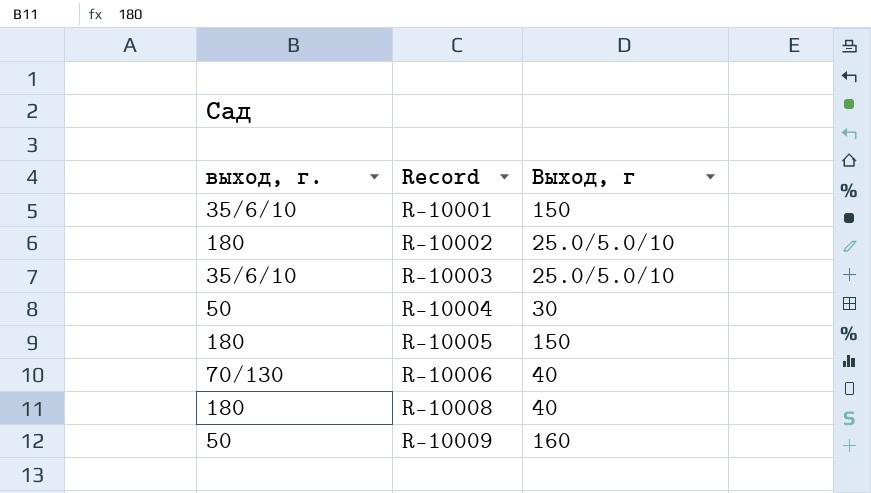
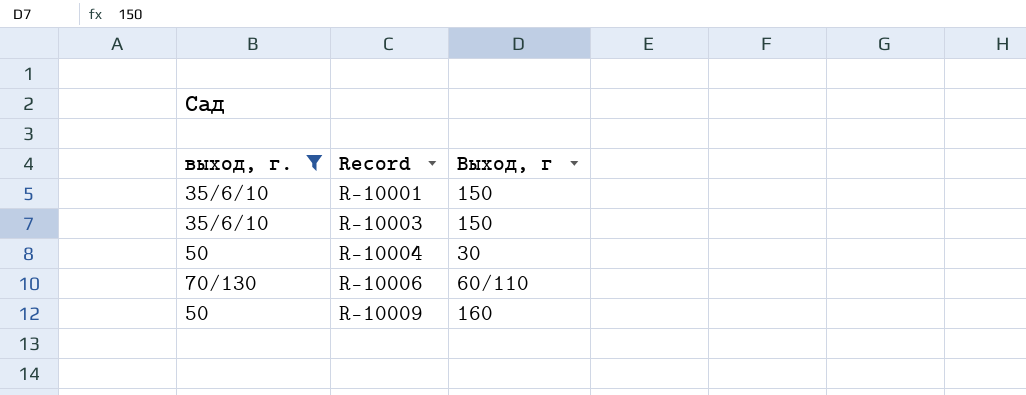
filter: none -> выход, г. != 180
R-10003 | Выход, г: 25.0/5.0/10 -> 150
R-10006 | Выход, г: 40 -> 60/110

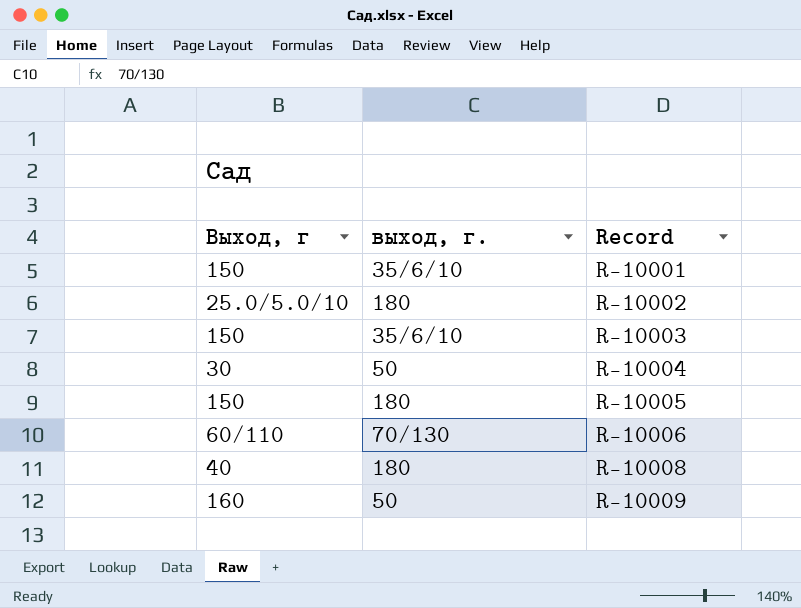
filter: выход, г. != 180 -> none
column Выход, г | position: 3 -> 1

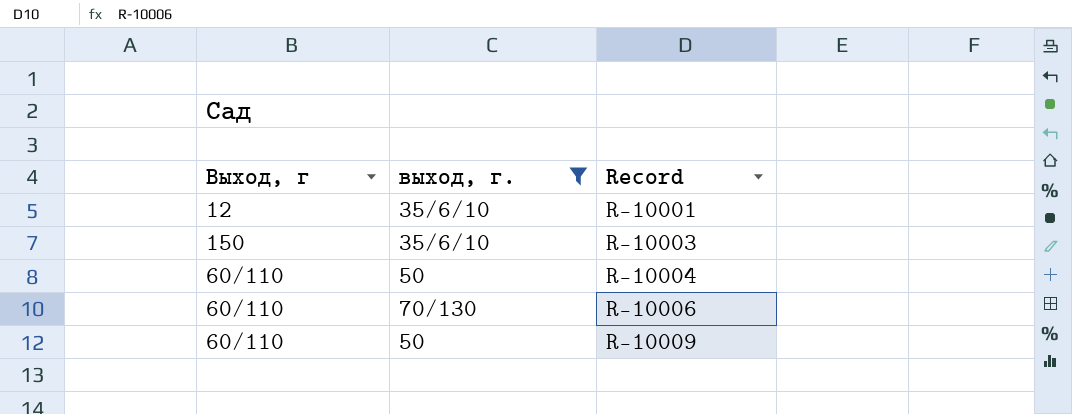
filter: none -> выход, г. != 180
R-10001 | Выход, г: 150 -> 12
R-10004 | Выход, г: 30 -> 60/110
R-10009 | Выход, г: 160 -> 60/110

